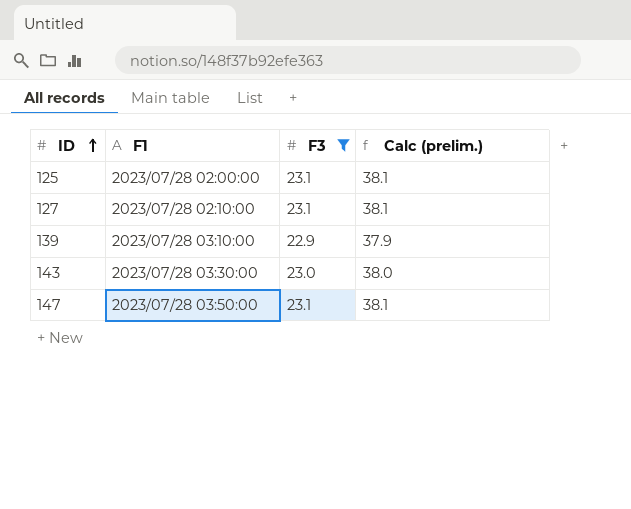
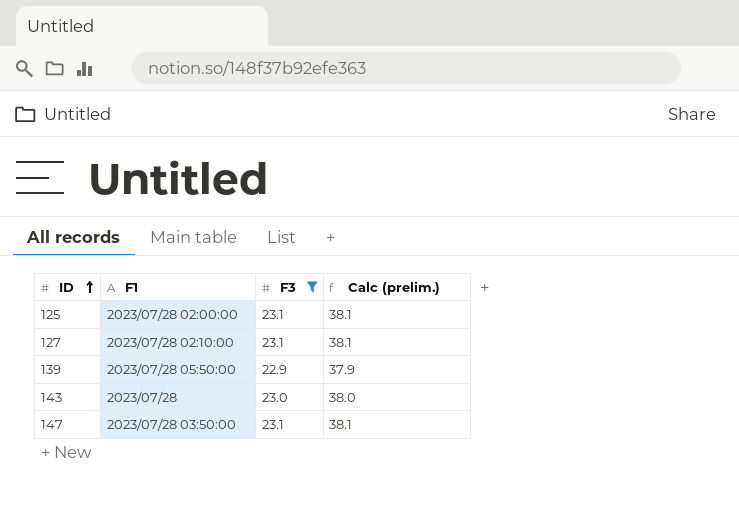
139 | F1: 2023/07/28 03:10:00 -> 2023/07/28 05:50:00
143 | F1: 2023/07/28 03:30:00 -> 2023/07/28

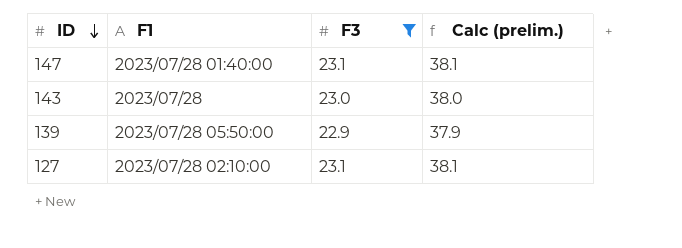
row order: ID ascending -> ID descending
row 125: 2023/07/28 02:00:00 | 23.1 | 38.1 -> none
147 | F1: 2023/07/28 03:50:00 -> 2023/07/28 01:40:00

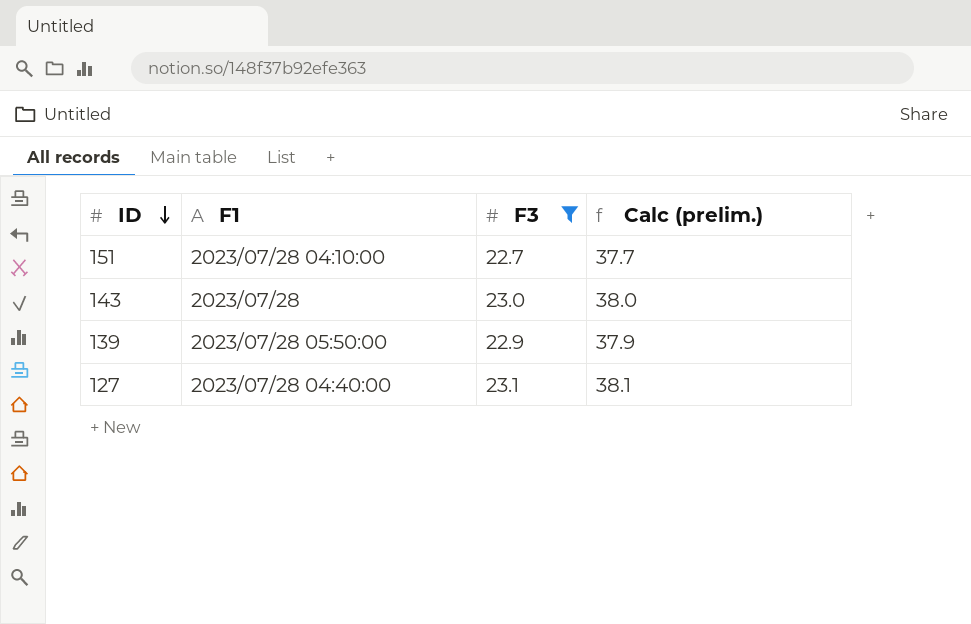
row 147: 2023/07/28 01:40:00 | 23.1 | 38.1 -> none
row 151: none -> 2023/07/28 04:10:00 | 22.7 | 37.7
127 | F1: 2023/07/28 02:10:00 -> 2023/07/28 04:40:00

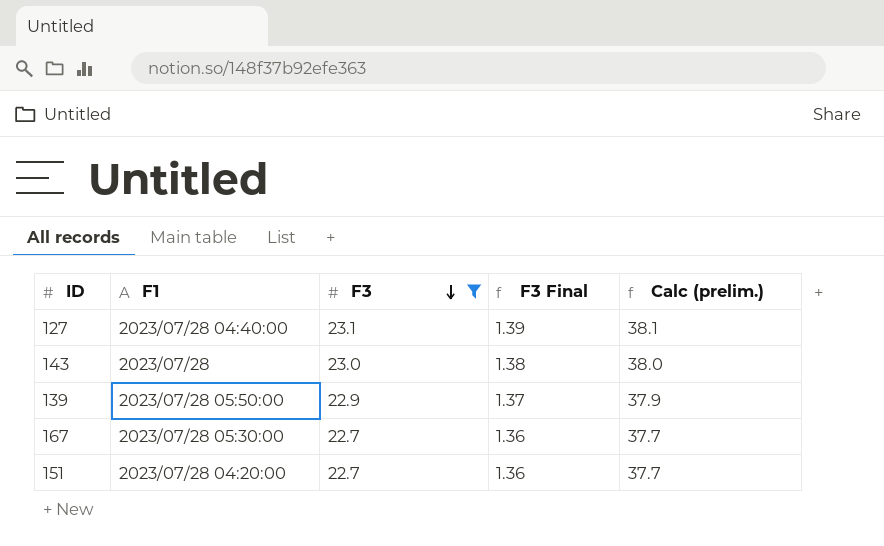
row order: ID descending -> F3 descending
column F3 Final | formula: none -> [F3] * 0.06
row 167: none -> 2023/07/28 05:30:00 | 22.7 | 1.36 | 37.7
151 | F1: 2023/07/28 04:10:00 -> 2023/07/28 04:20:00

